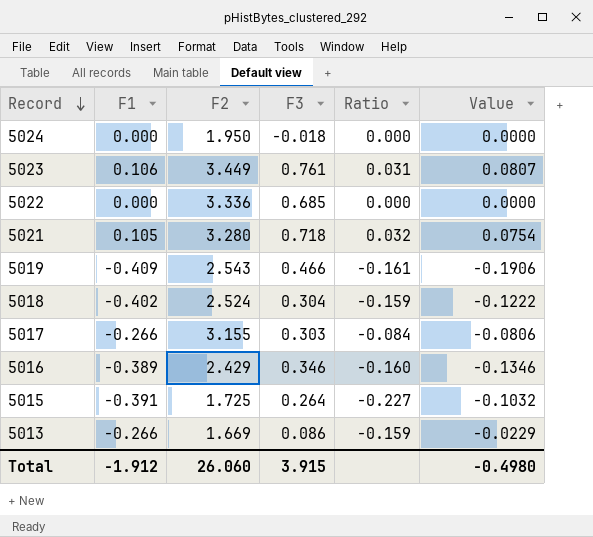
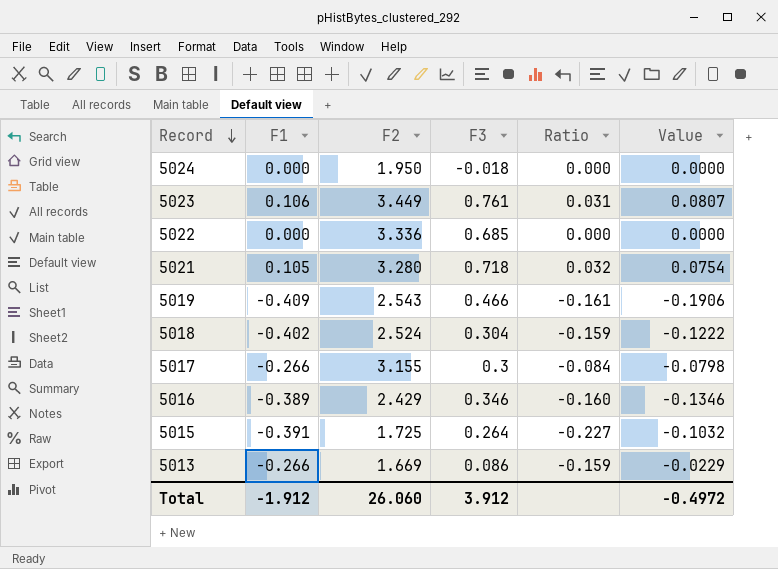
5017 | F3: 0.303 -> 0.3
5017 | Value: -0.0806 -> -0.0798
Total | F3: 3.915 -> 3.912
Total | Value: -0.4980 -> -0.4972

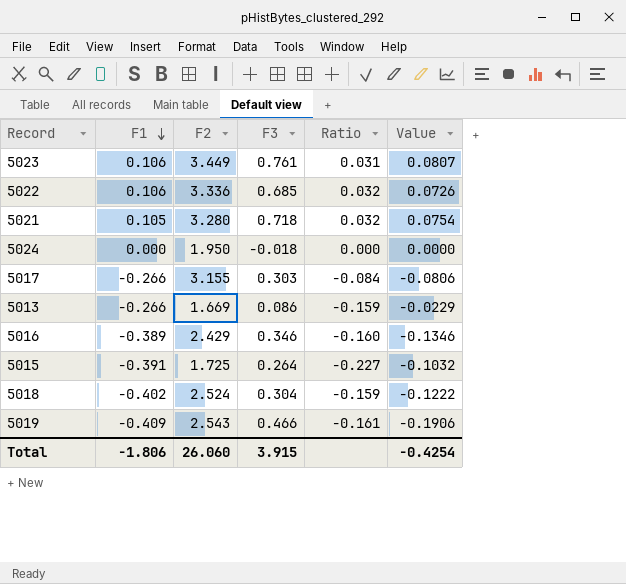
row order: Record descending -> F1 descending
5022 | F1: 0.000 -> 0.106
5022 | Ratio: 0.000 -> 0.032
5022 | Value: 0.0000 -> 0.0726
5017 | F3: 0.3 -> 0.303
5017 | Value: -0.0798 -> -0.0806
Total | F1: -1.912 -> -1.806
Total | F3: 3.912 -> 3.915
Total | Value: -0.4972 -> -0.4254

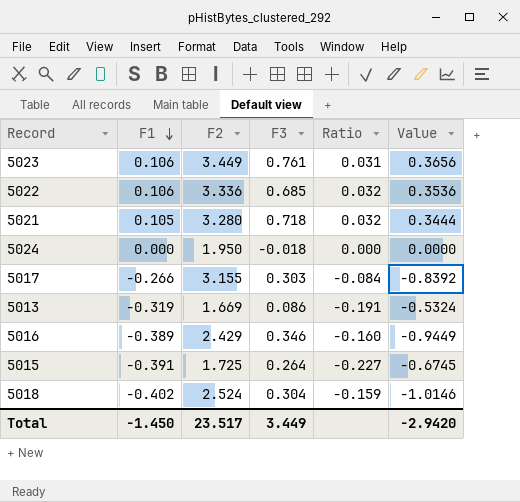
column Value | formula: [F1] * [F3] -> [F1] * [F2]
row 5019: -0.409 | 2.543 | 0.466 | -0.161 | -0.1906 -> none
5013 | F1: -0.266 -> -0.319
5013 | Ratio: -0.159 -> -0.191
Total | F1: -1.806 -> -1.450
Total | F2: 26.060 -> 23.517
Total | F3: 3.915 -> 3.449
Total | Value: -0.4254 -> -2.9420

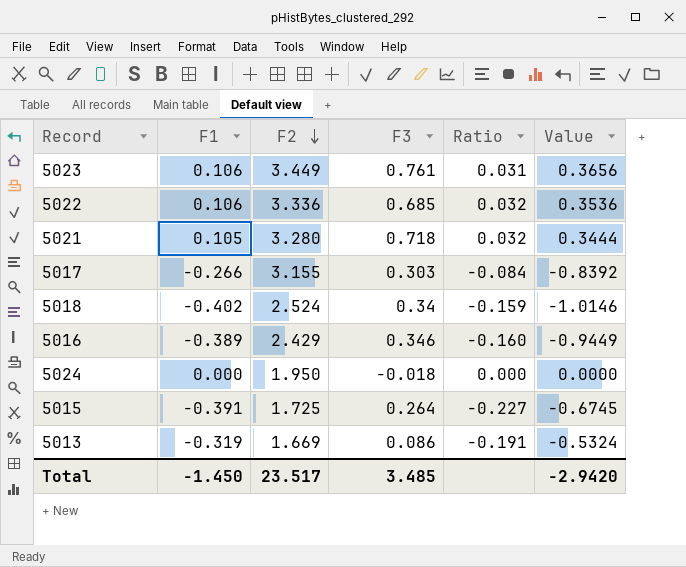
row order: F1 descending -> F2 descending
5018 | F3: 0.304 -> 0.34
Total | F3: 3.449 -> 3.485

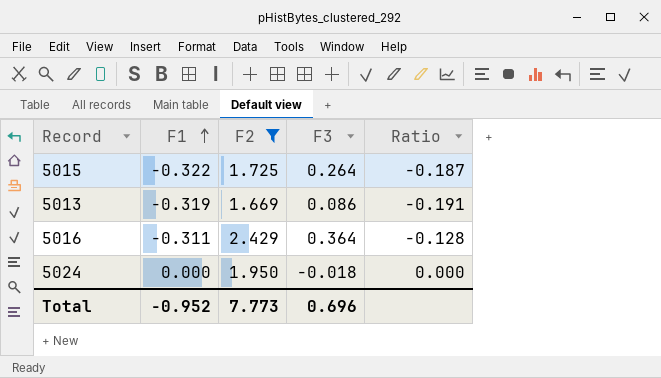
filter: none -> F2 <= 2.429
row order: F2 descending -> F1 ascending
column Value | formula: [F1] * [F2] -> none
5015 | F1: -0.391 -> -0.322
5015 | Ratio: -0.227 -> -0.187
5016 | F1: -0.389 -> -0.311
5016 | F3: 0.346 -> 0.364
5016 | Ratio: -0.160 -> -0.128
Total | F1: -1.450 -> -0.952
Total | F2: 23.517 -> 7.773
Total | F3: 3.485 -> 0.696

